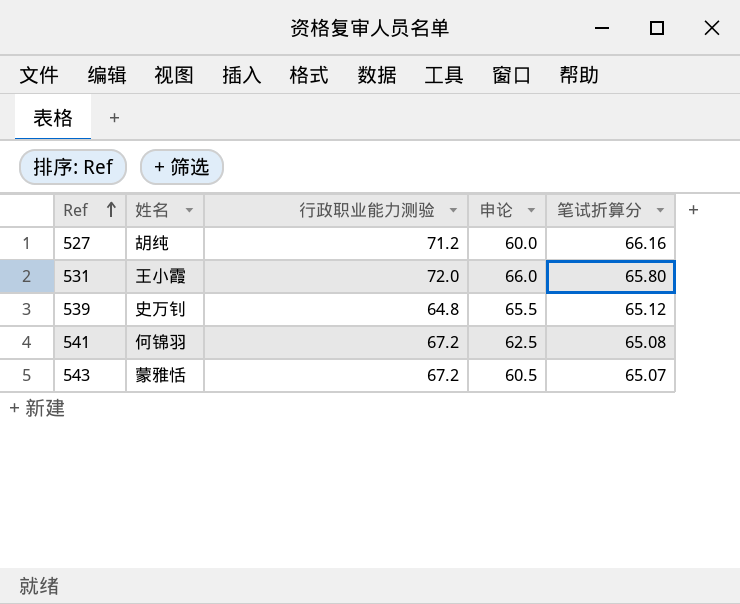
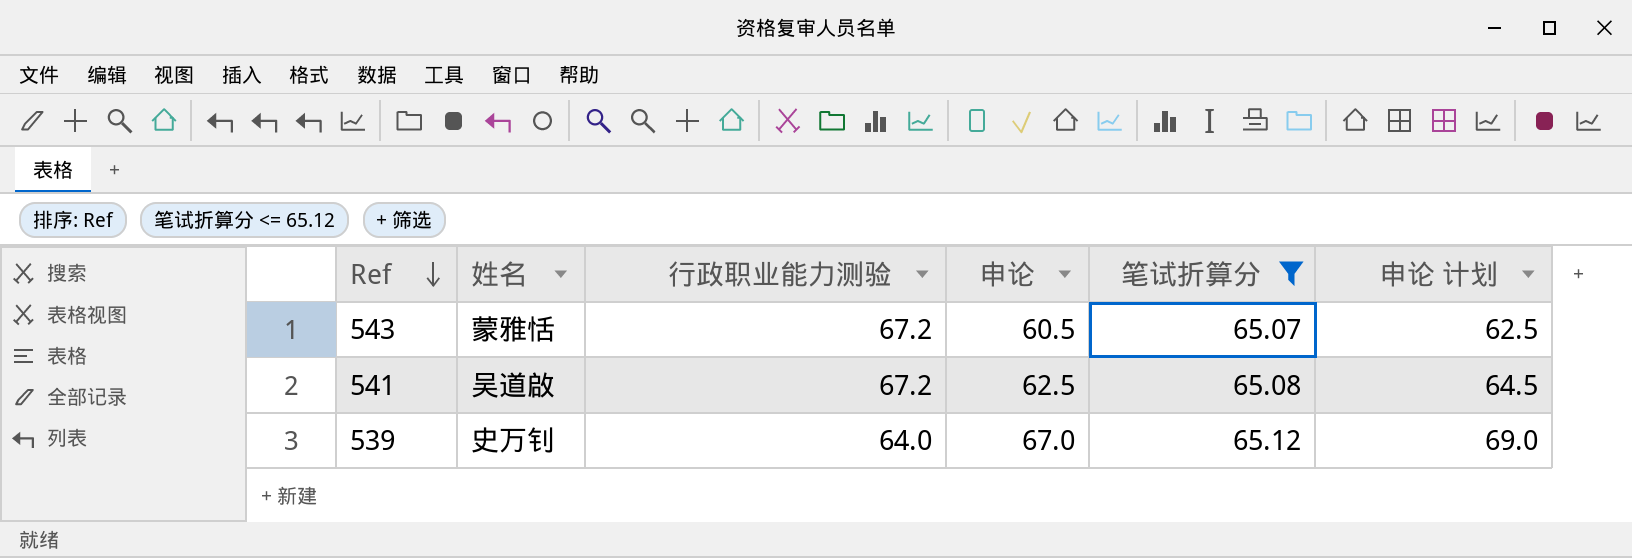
filter: none -> 笔试折算分 <= 65.12
row order: Ref ascending -> Ref descending
column 申论 计划 | formula: none -> [申论] + 2
541 | 姓名: 何锦羽 -> 吴道啟
539 | 行政职业能力测验: 64.8 -> 64.0
539 | 申论: 65.5 -> 67.0

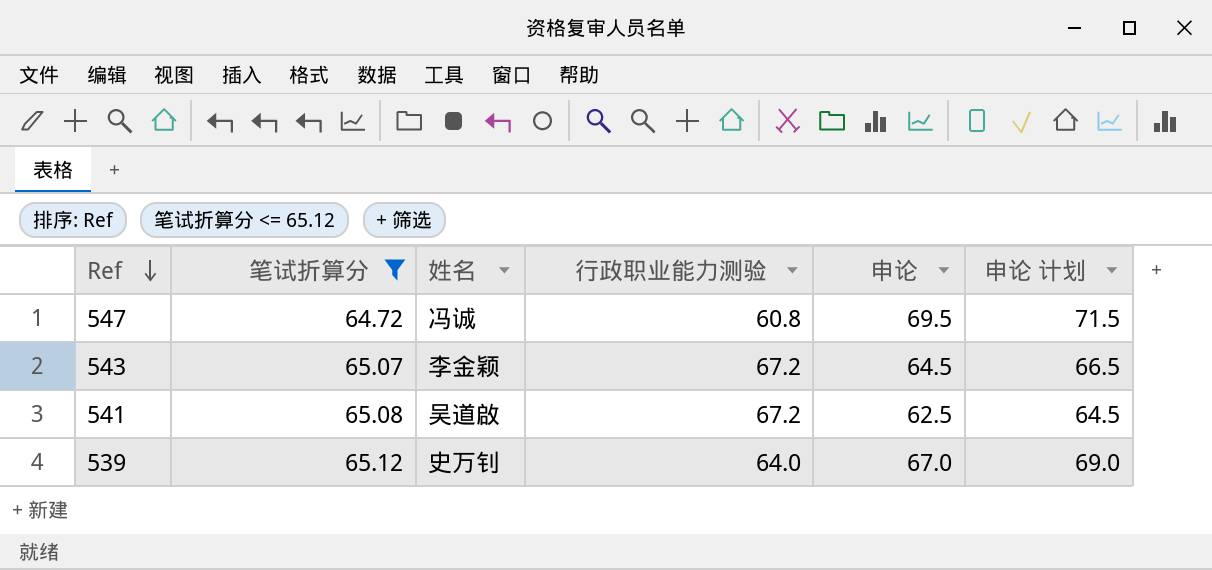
column 笔试折算分 | position: 5 -> 2
row 547: none -> 64.72 | 冯诚 | 60.8 | 69.5 | 71.5
543 | 姓名: 蒙雅恬 -> 李金颖
543 | 申论: 60.5 -> 64.5
543 | 申论 计划: 62.5 -> 66.5

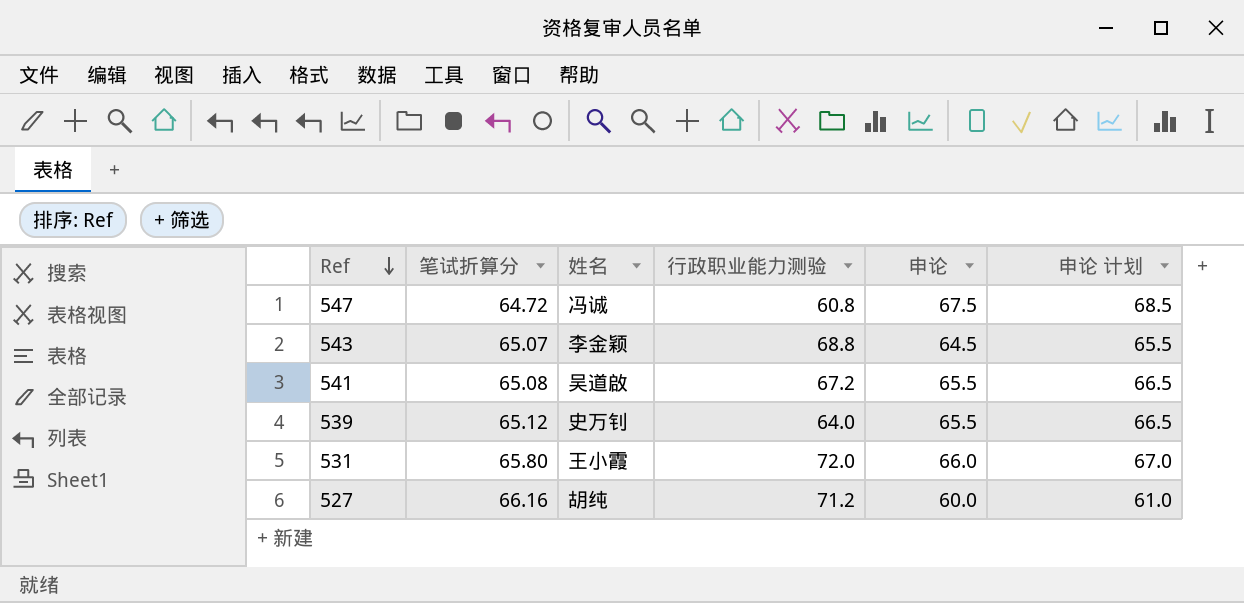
filter: 笔试折算分 <= 65.12 -> none
column 申论 计划 | formula: [申论] + 2 -> [申论] + 1
547 | 申论: 69.5 -> 67.5
543 | 行政职业能力测验: 67.2 -> 68.8
541 | 申论: 62.5 -> 65.5
539 | 申论: 67.0 -> 65.5

